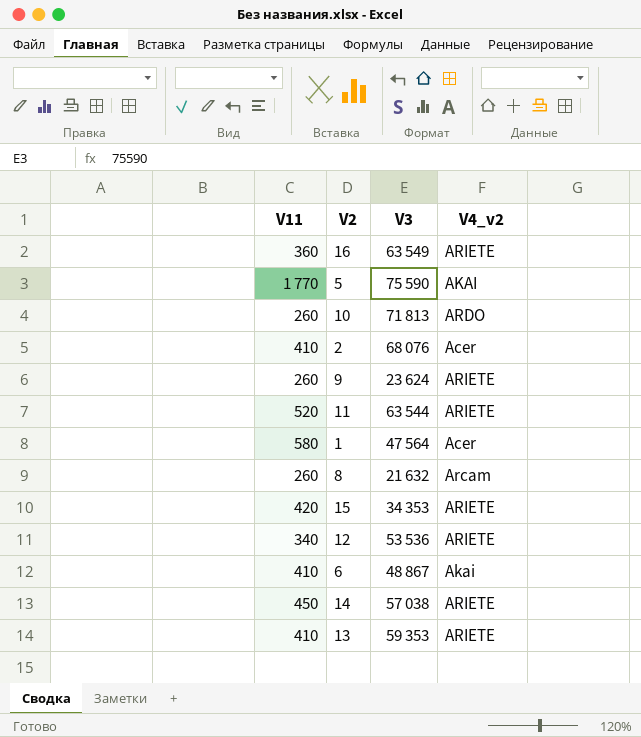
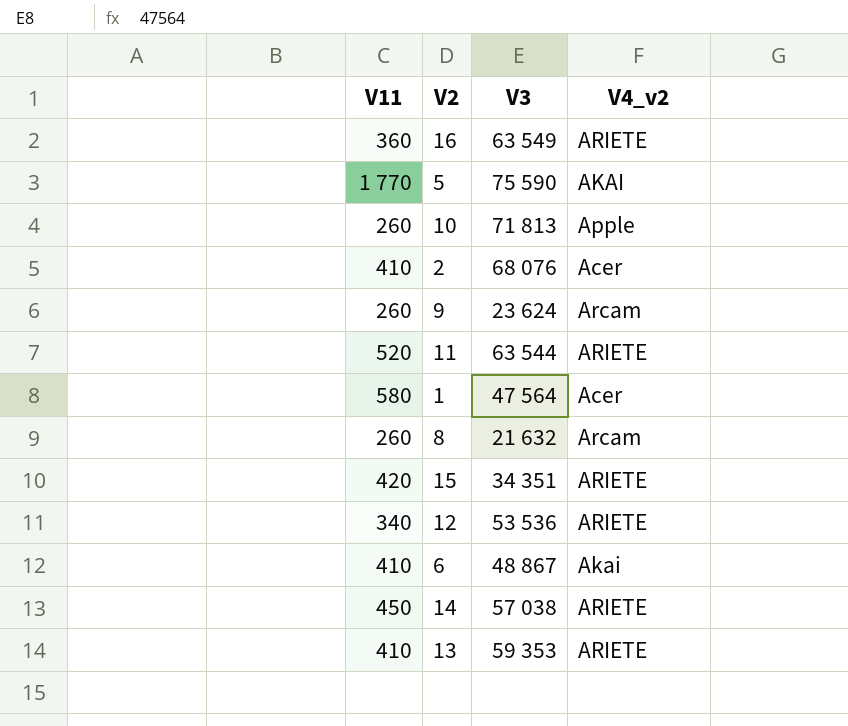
10 | V4_v2: ARDO -> Apple
9 | V4_v2: ARIETE -> Arcam
15 | V3: 34 353 -> 34 351

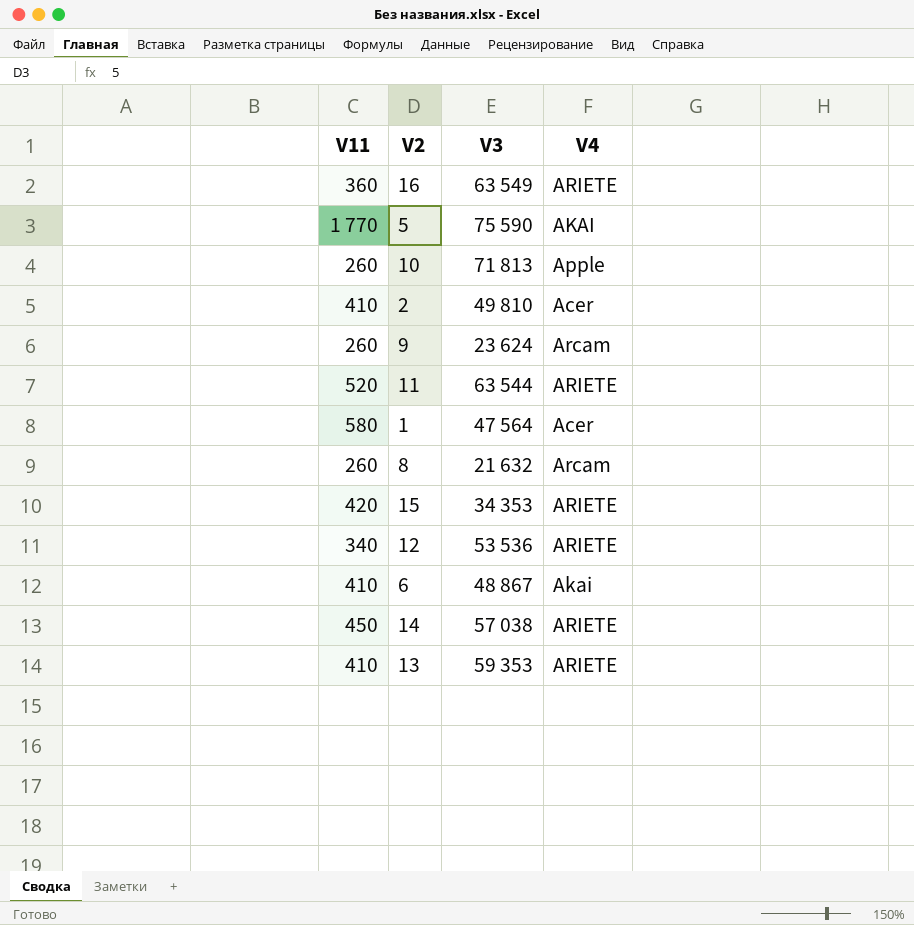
column name: V4_v2 -> V4
2 | V3: 68 076 -> 49 810
15 | V3: 34 351 -> 34 353

